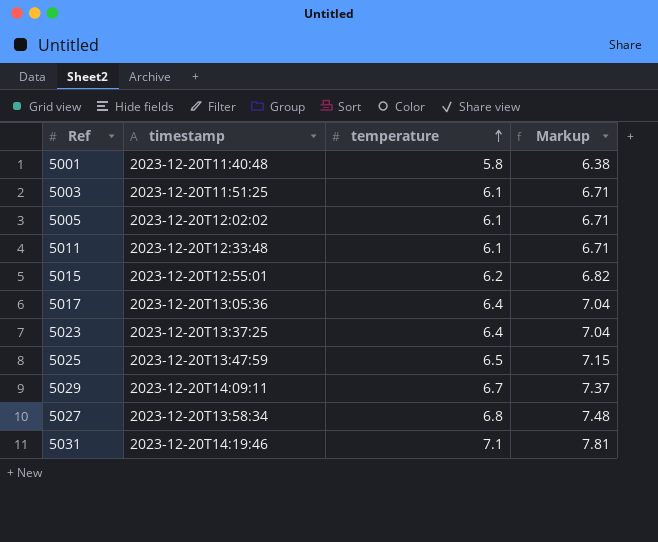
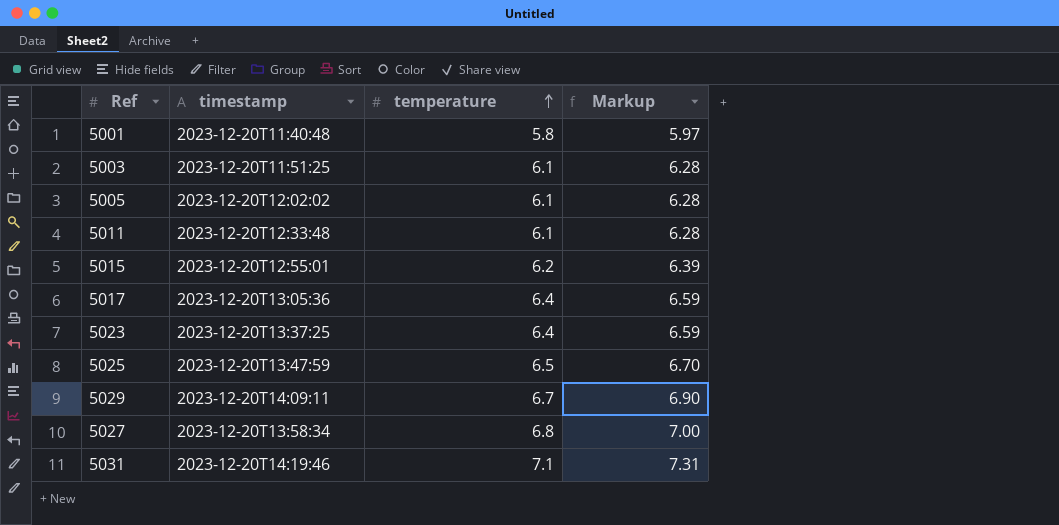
column Markup | formula: [temperature] * 1.1 -> [temperature] * 1.03

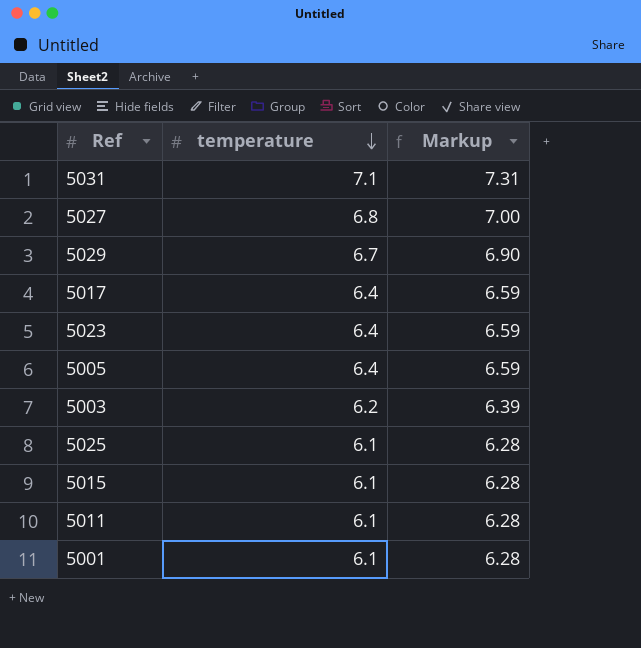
row order: temperature ascending -> temperature descending
column timestamp | position: 2 -> none
5005 | temperature: 6.1 -> 6.4
5005 | Markup: 6.28 -> 6.59
5003 | temperature: 6.1 -> 6.2
5003 | Markup: 6.28 -> 6.39
5025 | temperature: 6.5 -> 6.1
5025 | Markup: 6.70 -> 6.28
5015 | temperature: 6.2 -> 6.1
5015 | Markup: 6.39 -> 6.28
5001 | temperature: 5.8 -> 6.1
5001 | Markup: 5.97 -> 6.28

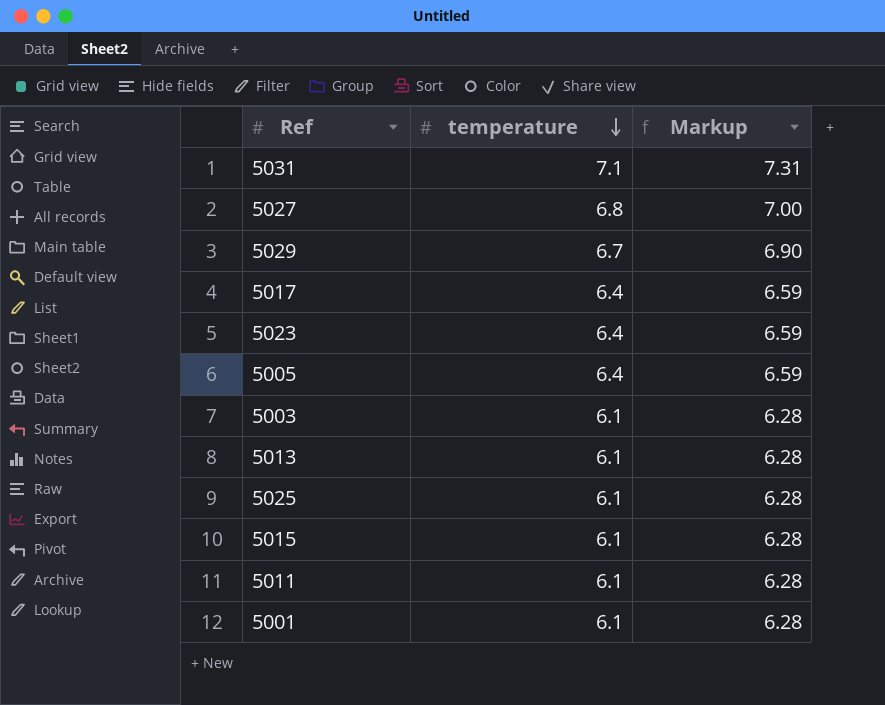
5003 | temperature: 6.2 -> 6.1
5003 | Markup: 6.39 -> 6.28
row 5013: none -> 6.1 | 6.28

